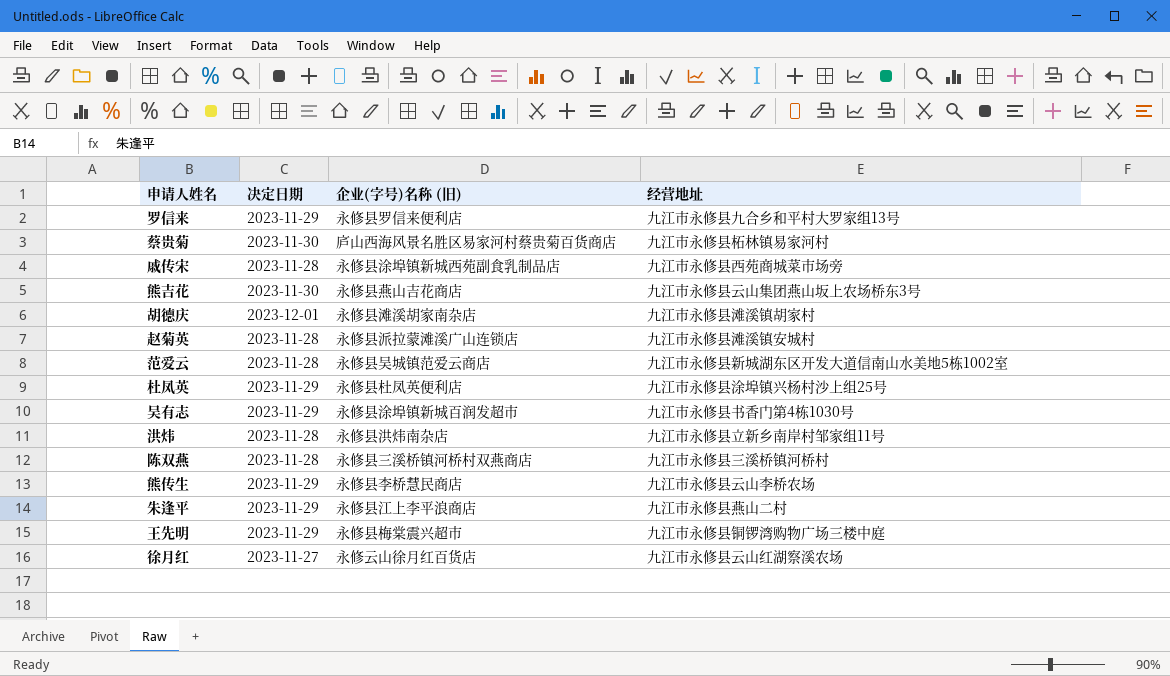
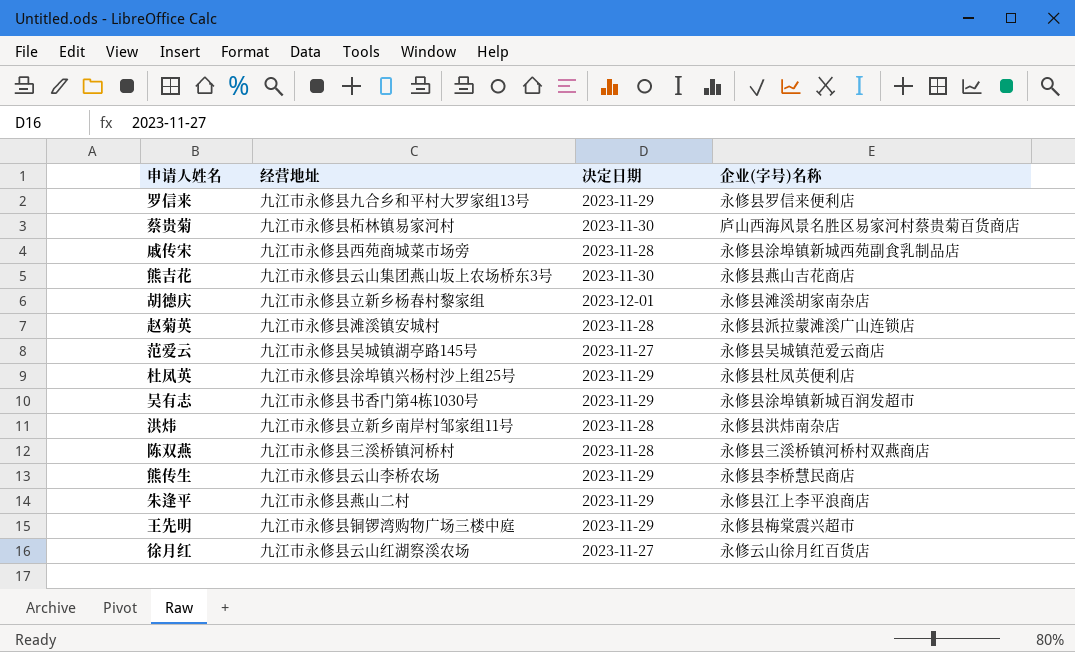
column 经营地址 | position: 4 -> 2
column name: 企业(字号)名称 (旧) -> 企业(字号)名称
胡德庆 | 经营地址: 九江市永修县滩溪镇胡家村 -> 九江市永修县立新乡杨春村黎家组
范爱云 | 经营地址: 九江市永修县新城湖东区开发大道信南山水美地5栋1002室 -> 九江市永修县吴城镇湖亭路145号
范爱云 | 决定日期: 2023-11-28 -> 2023-11-27

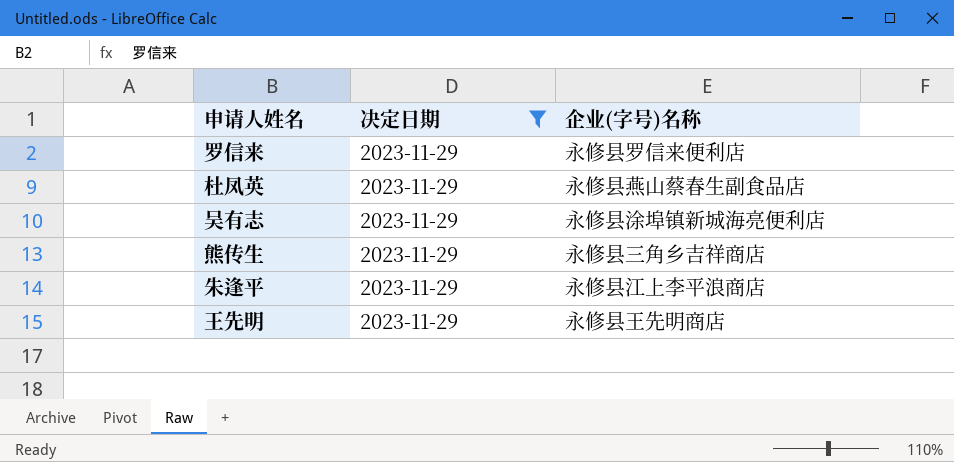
filter: none -> 决定日期 = 2023-11-29
column 经营地址 | position: 2 -> none
杜凤英 | 企业(字号)名称: 永修县杜凤英便利店 -> 永修县燕山蔡春生副食品店
吴有志 | 企业(字号)名称: 永修县涂埠镇新城百润发超市 -> 永修县涂埠镇新城海亮便利店
熊传生 | 企业(字号)名称: 永修县李桥慧民商店 -> 永修县三角乡吉祥商店
王先明 | 企业(字号)名称: 永修县梅棠震兴超市 -> 永修县王先明商店

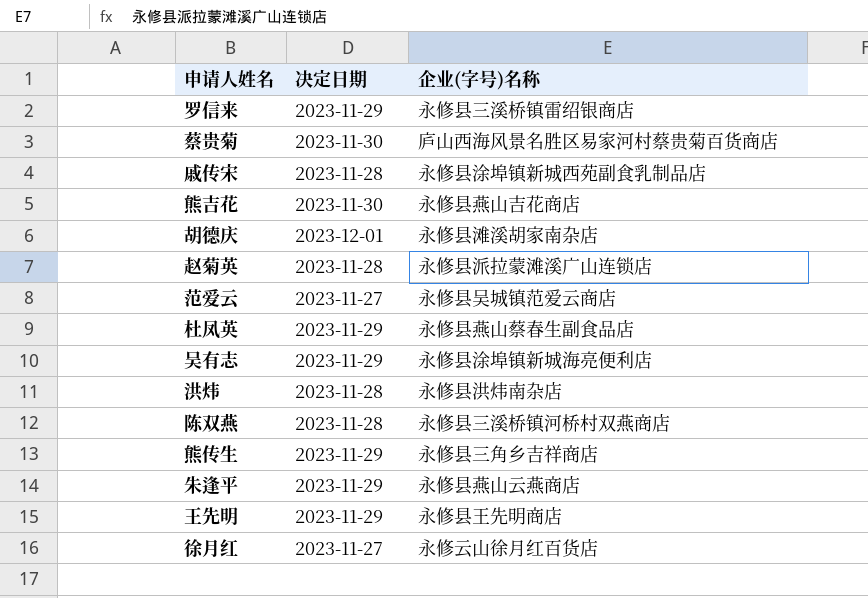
filter: 决定日期 = 2023-11-29 -> none
罗信来 | 企业(字号)名称: 永修县罗信来便利店 -> 永修县三溪桥镇雷绍银商店
朱逢平 | 企业(字号)名称: 永修县江上李平浪商店 -> 永修县燕山云燕商店

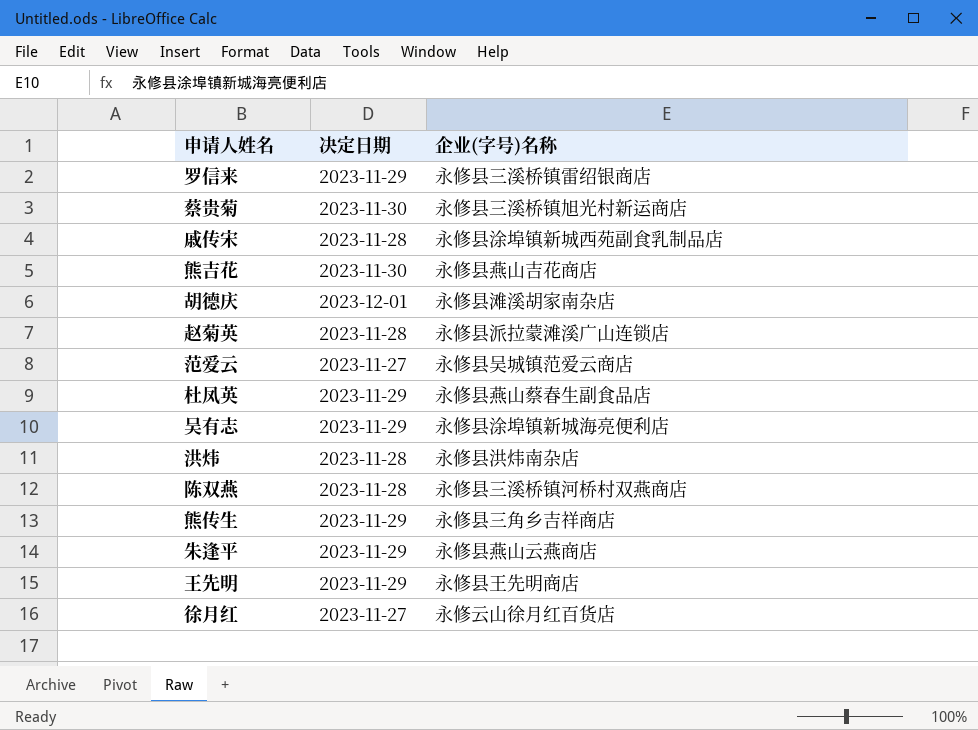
蔡贵菊 | 企业(字号)名称: 庐山西海风景名胜区易家河村蔡贵菊百货商店 -> 永修县三溪桥镇旭光村新运商店

